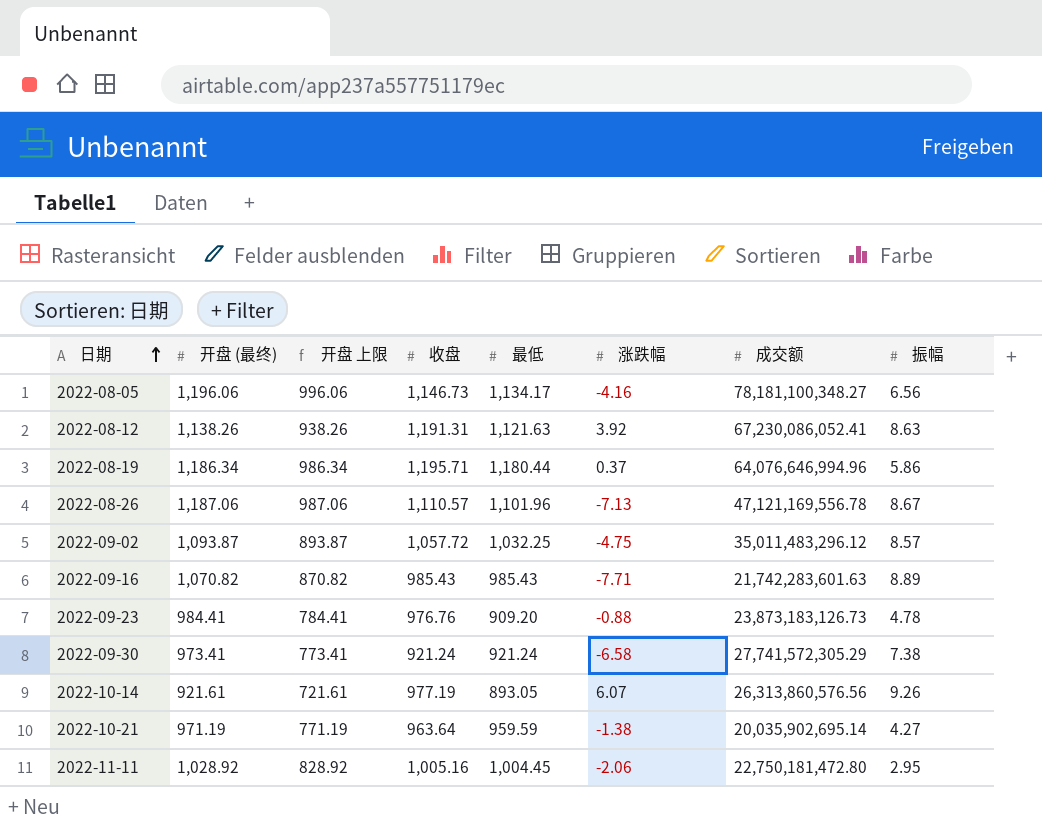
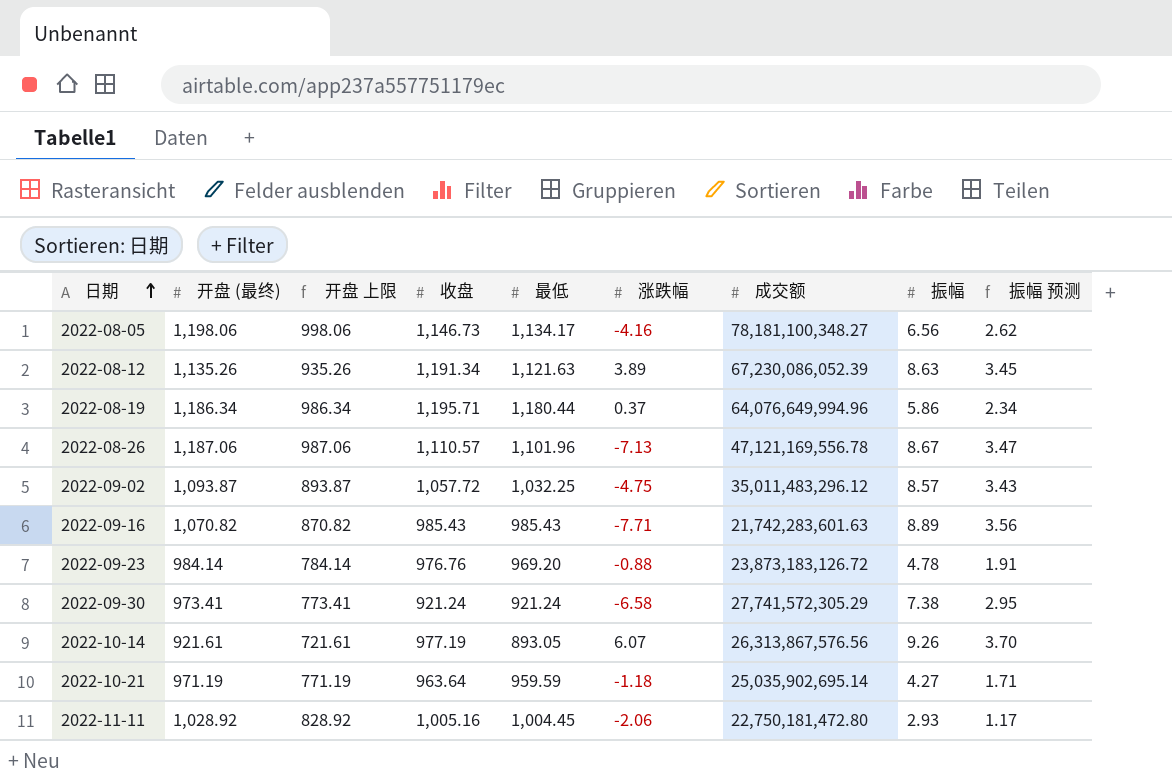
column 振幅 预测 | formula: none -> [振幅] * 0.4
2022-08-05 | 开盘 (最终): 1,196.06 -> 1,198.06
2022-08-05 | 开盘 上限: 996.06 -> 998.06
2022-08-12 | 开盘 (最终): 1,138.26 -> 1,135.26
2022-08-12 | 开盘 上限: 938.26 -> 935.26
2022-08-12 | 收盘: 1,191.31 -> 1,191.34
2022-08-12 | 涨跌幅: 3.92 -> 3.89
2022-08-12 | 成交额: 67,230,086,052.41 -> 67,230,086,052.39
2022-08-19 | 成交额: 64,076,646,994.96 -> 64,076,649,994.96
2022-09-23 | 开盘 (最终): 984.41 -> 984.14
2022-09-23 | 开盘 上限: 784.41 -> 784.14
2022-09-23 | 最低: 909.20 -> 969.20
2022-09-23 | 成交额: 23,873,183,126.73 -> 23,873,183,126.72
2022-10-14 | 成交额: 26,313,860,576.56 -> 26,313,867,576.56
2022-10-21 | 涨跌幅: -1.38 -> -1.18
2022-10-21 | 成交额: 20,035,902,695.14 -> 25,035,902,695.14
2022-11-11 | 振幅: 2.95 -> 2.93

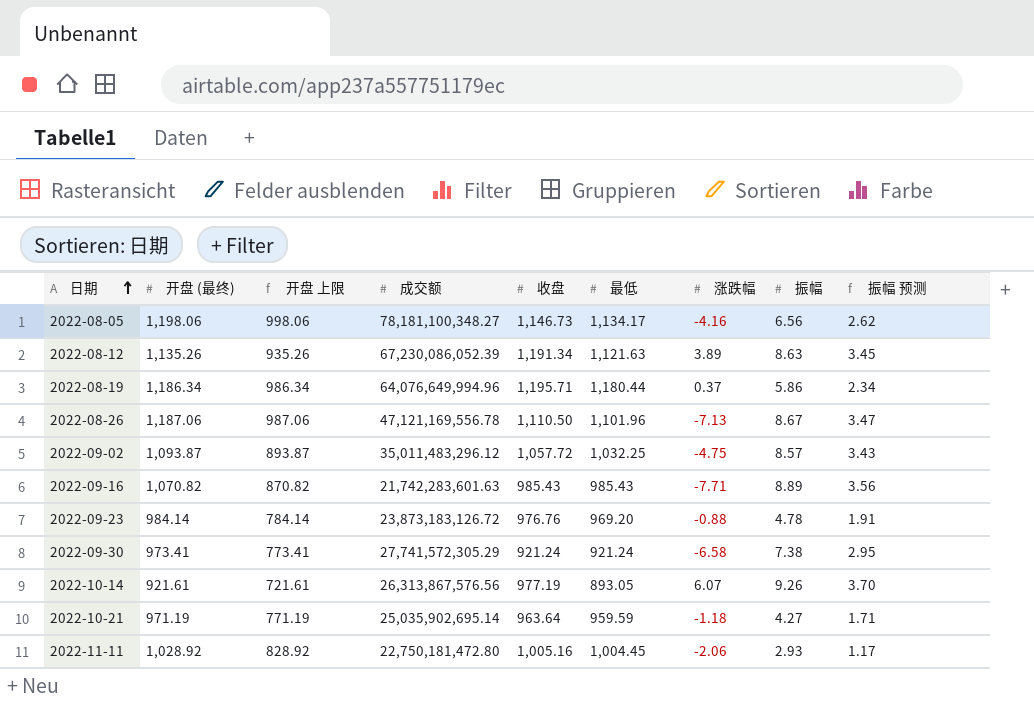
column 成交额 | position: 7 -> 4
2022-08-26 | 收盘: 1,110.57 -> 1,110.50

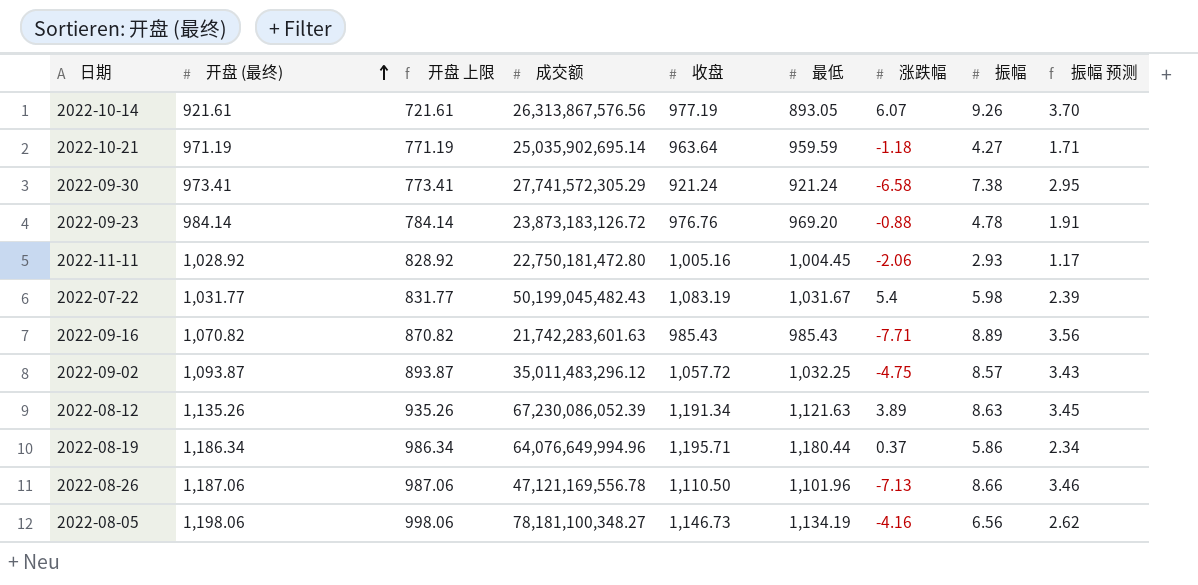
row order: 日期 ascending -> 开盘 (最终) ascending
row 2022-07-22: none -> 1,031.77 | 831.77 | 50,199,045,482.43 | 1,083.19 | 1,031.67 | 5.4 | 5.98 | 2.39
2022-08-26 | 振幅: 8.67 -> 8.66
2022-08-26 | 振幅 预测: 3.47 -> 3.46
2022-08-05 | 最低: 1,134.17 -> 1,134.19

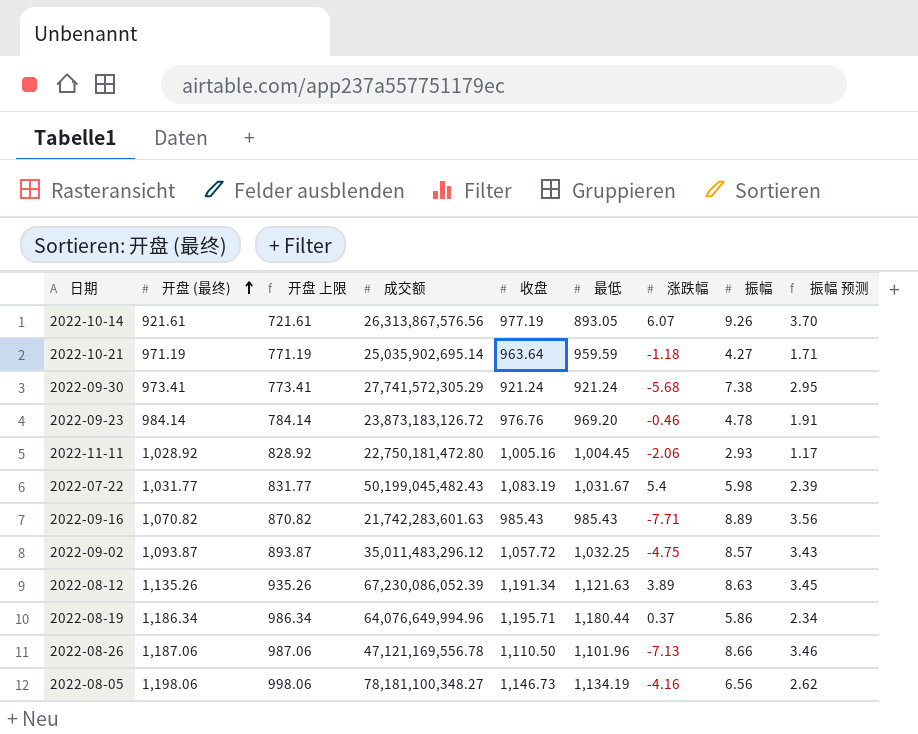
2022-09-30 | 涨跌幅: -6.58 -> -5.68
2022-09-23 | 涨跌幅: -0.88 -> -0.46

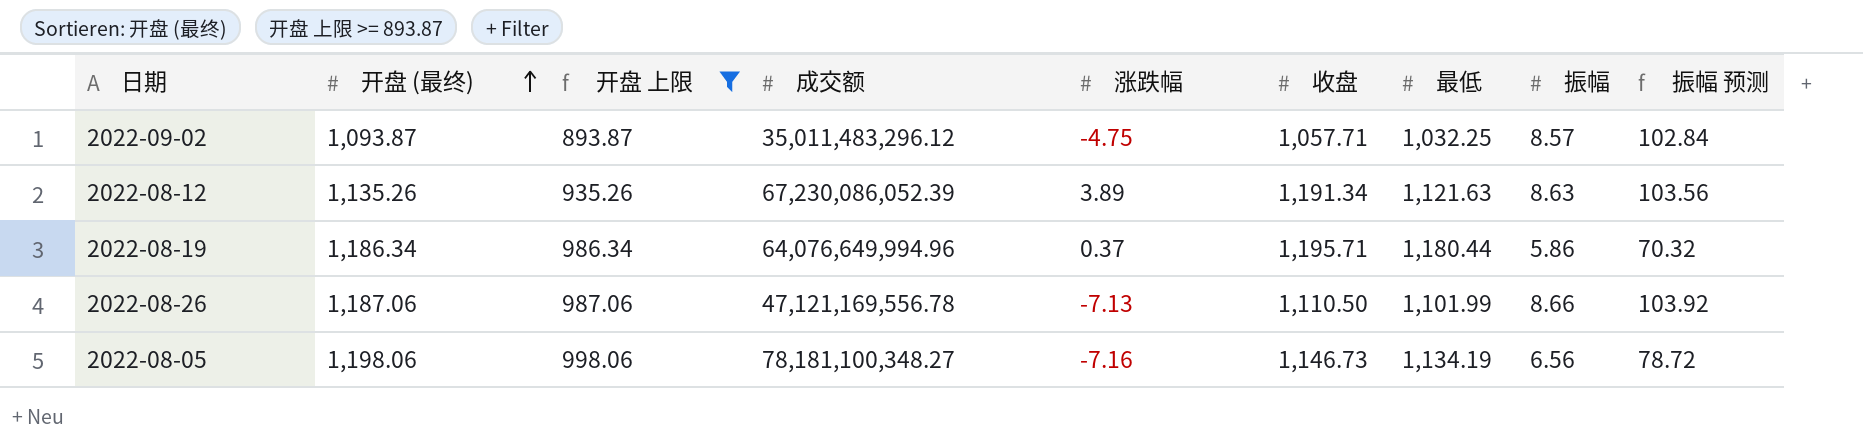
filter: none -> 开盘 上限 >= 893.87
column 涨跌幅 | position: 7 -> 5
column 振幅 预测 | formula: [振幅] * 0.4 -> [振幅] * 12
2022-09-02 | 收盘: 1,057.72 -> 1,057.71
2022-08-26 | 最低: 1,101.96 -> 1,101.99
2022-08-05 | 涨跌幅: -4.16 -> -7.16

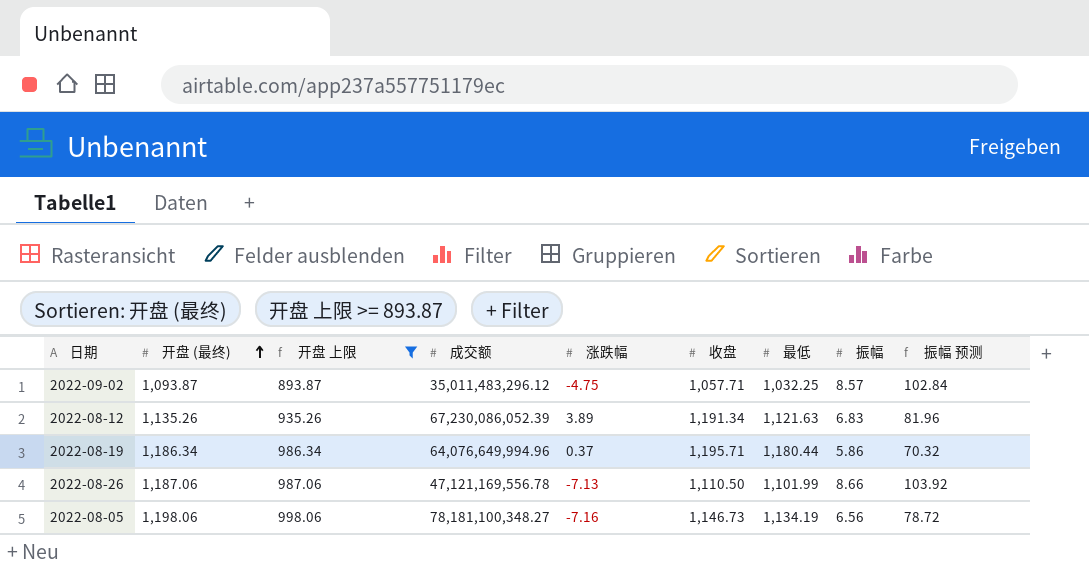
2022-08-12 | 振幅: 8.63 -> 6.83
2022-08-12 | 振幅 预测: 103.56 -> 81.96

